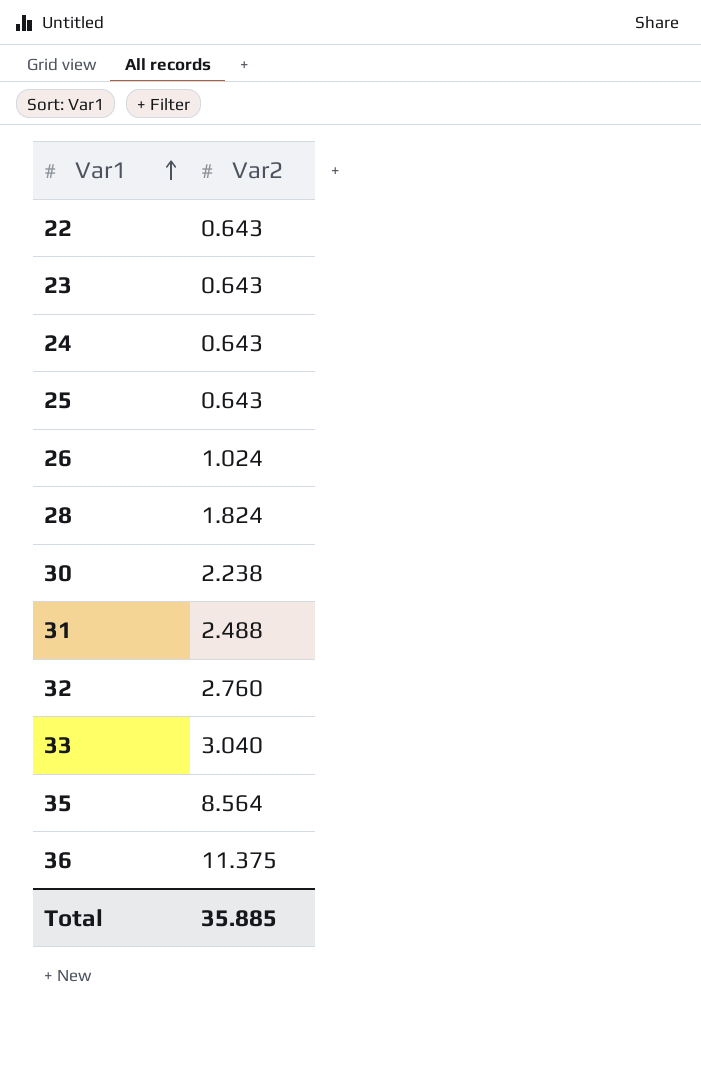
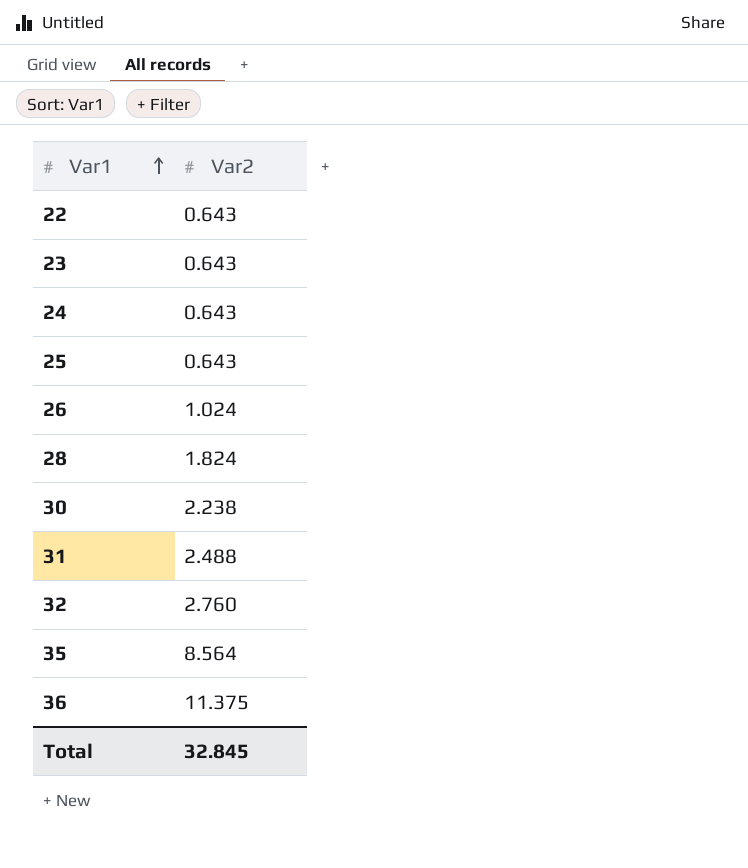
row 33: 3.040 -> none
Total | Var2: 35.885 -> 32.845

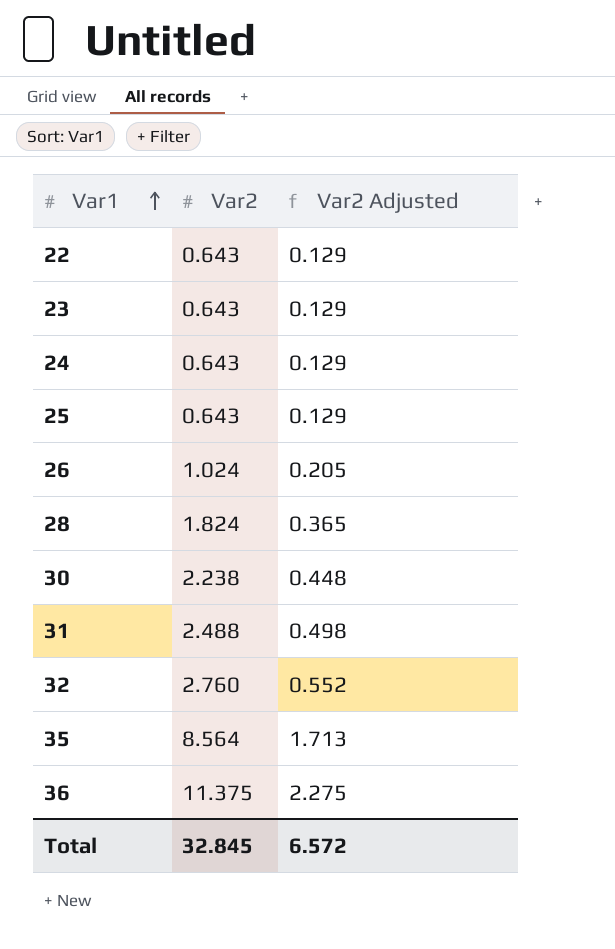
column Var2 Adjusted | formula: none -> [Var2] * 0.2

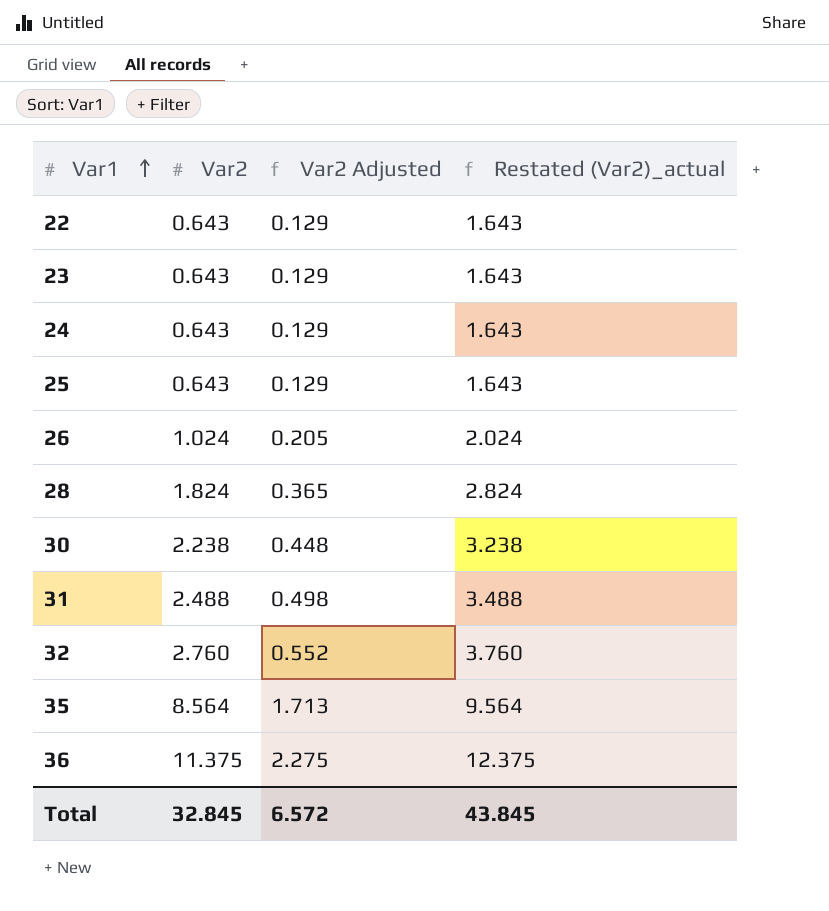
column Restated (Var2)_actual | formula: none -> [Var2] + 1

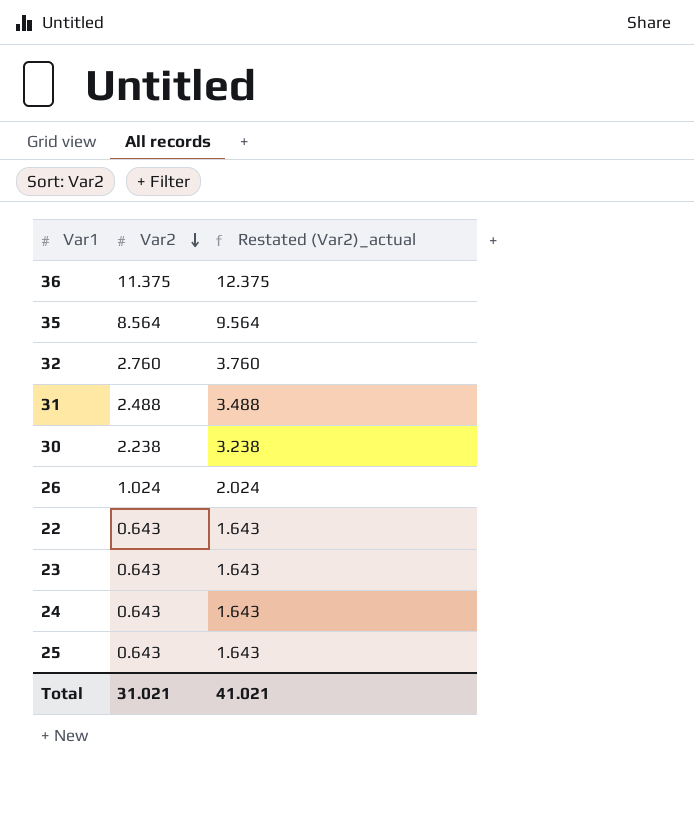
row order: Var1 ascending -> Var2 descending
column Var2 Adjusted | formula: [Var2] * 0.2 -> none
row 28: 1.824 | 0.365 | 2.824 -> none
Total | Var2: 32.845 -> 31.021
Total | Restated (Var2)_actual: 43.845 -> 41.021

